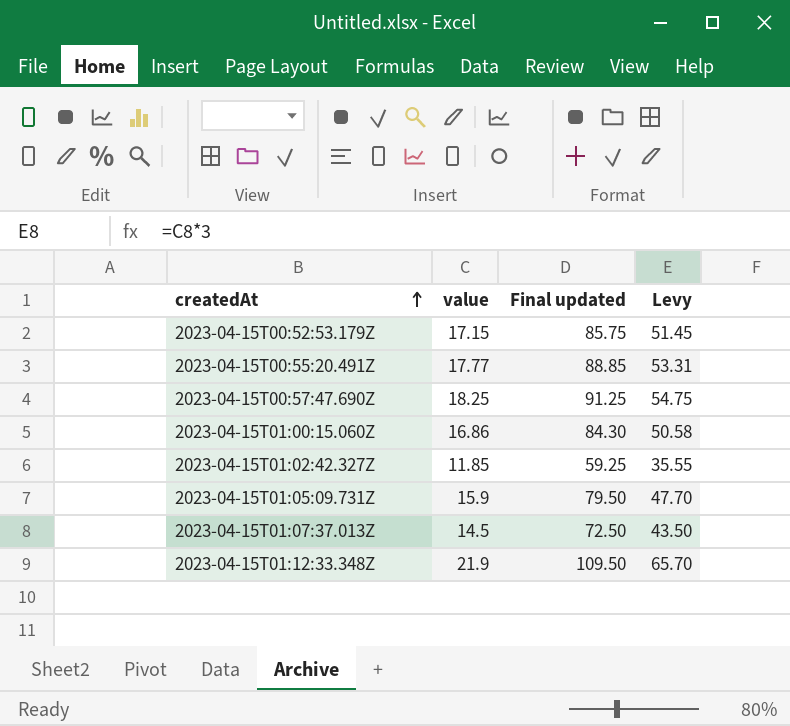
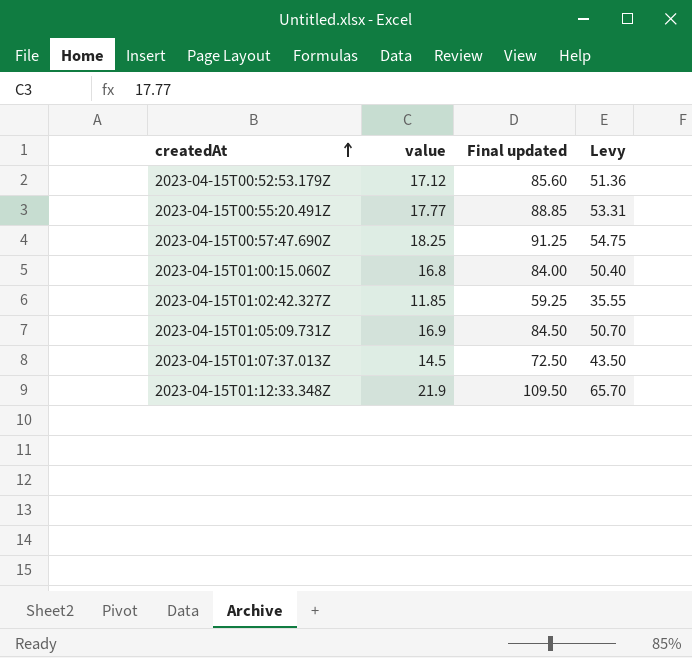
2023-04-15T00:52:53.179Z | value: 17.15 -> 17.12
2023-04-15T00:52:53.179Z | Final updated: 85.75 -> 85.60
2023-04-15T00:52:53.179Z | Levy: 51.45 -> 51.36
2023-04-15T01:00:15.060Z | value: 16.86 -> 16.8
2023-04-15T01:00:15.060Z | Final updated: 84.30 -> 84.00
2023-04-15T01:00:15.060Z | Levy: 50.58 -> 50.40
2023-04-15T01:05:09.731Z | value: 15.9 -> 16.9
2023-04-15T01:05:09.731Z | Final updated: 79.50 -> 84.50
2023-04-15T01:05:09.731Z | Levy: 47.70 -> 50.70

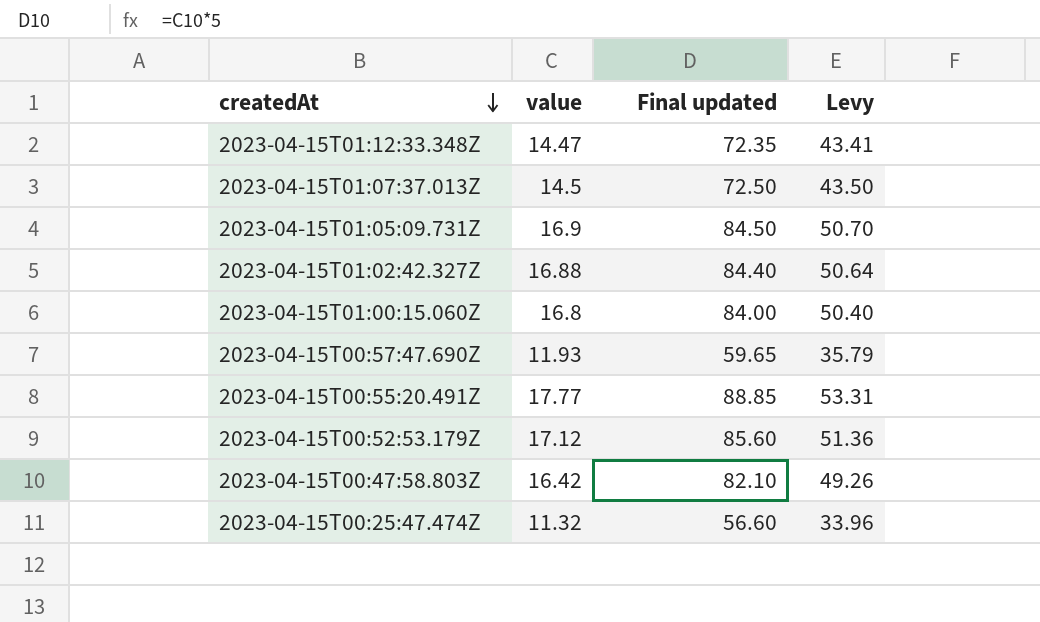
row order: createdAt ascending -> createdAt descending
2023-04-15T01:12:33.348Z | value: 21.9 -> 14.47
2023-04-15T01:12:33.348Z | Final updated: 109.50 -> 72.35
2023-04-15T01:12:33.348Z | Levy: 65.70 -> 43.41
2023-04-15T01:02:42.327Z | value: 11.85 -> 16.88
2023-04-15T01:02:42.327Z | Final updated: 59.25 -> 84.40
2023-04-15T01:02:42.327Z | Levy: 35.55 -> 50.64
2023-04-15T00:57:47.690Z | value: 18.25 -> 11.93
2023-04-15T00:57:47.690Z | Final updated: 91.25 -> 59.65
2023-04-15T00:57:47.690Z | Levy: 54.75 -> 35.79
row 2023-04-15T00:47:58.803Z: none -> 16.42 | 82.10 | 49.26
row 2023-04-15T00:25:47.474Z: none -> 11.32 | 56.60 | 33.96

